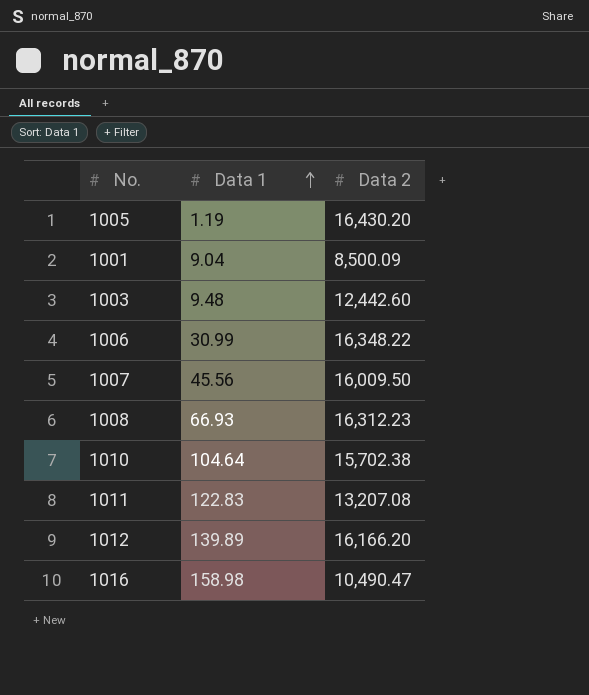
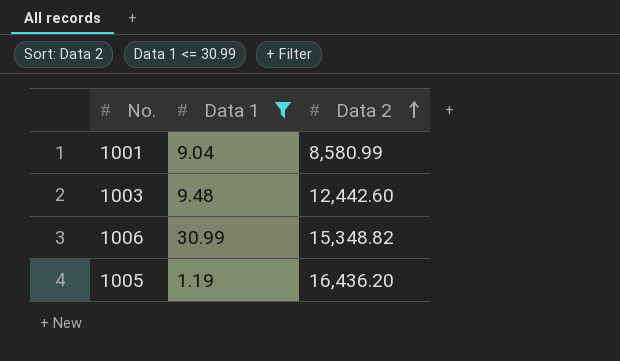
filter: none -> Data 1 <= 30.99
row order: Data 1 ascending -> Data 2 ascending
1001 | Data 2: 8,500.09 -> 8,580.99
1006 | Data 2: 16,348.22 -> 15,348.82
1005 | Data 2: 16,430.20 -> 16,436.20

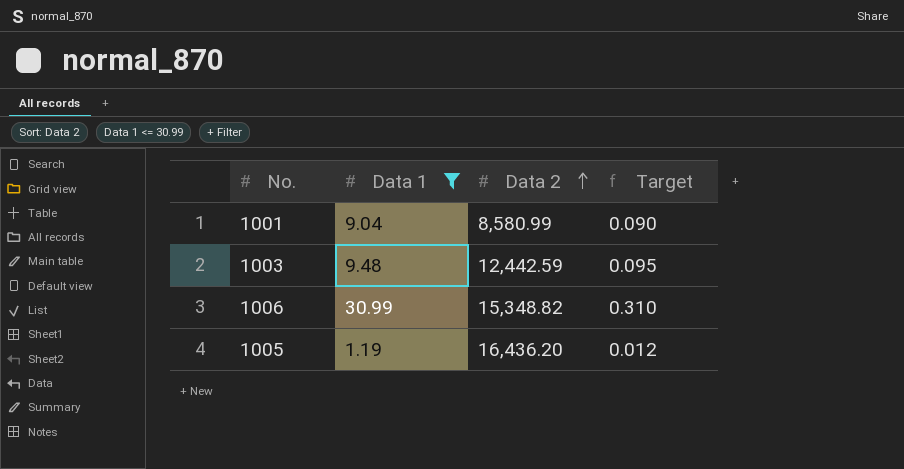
column Target | formula: none -> [Data 1] * 0.01
1003 | Data 2: 12,442.60 -> 12,442.59

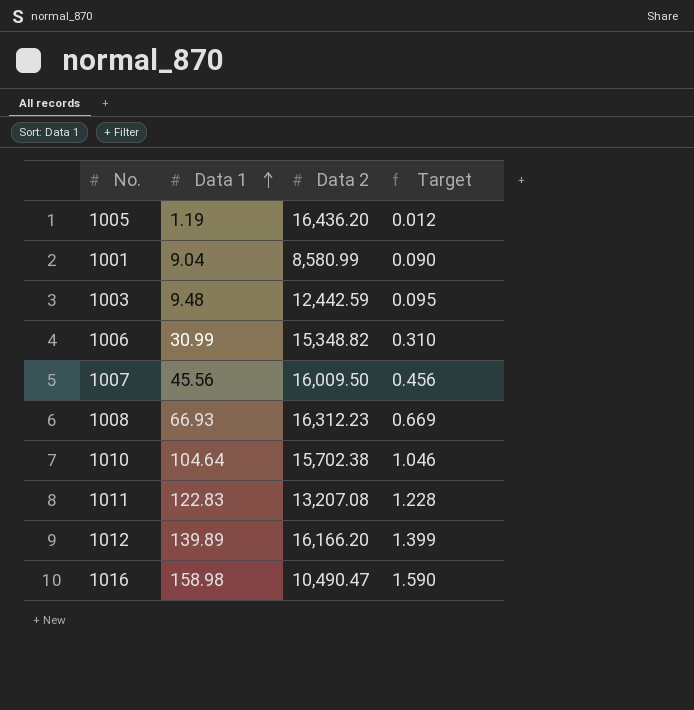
filter: Data 1 <= 30.99 -> none
row order: Data 2 ascending -> Data 1 ascending

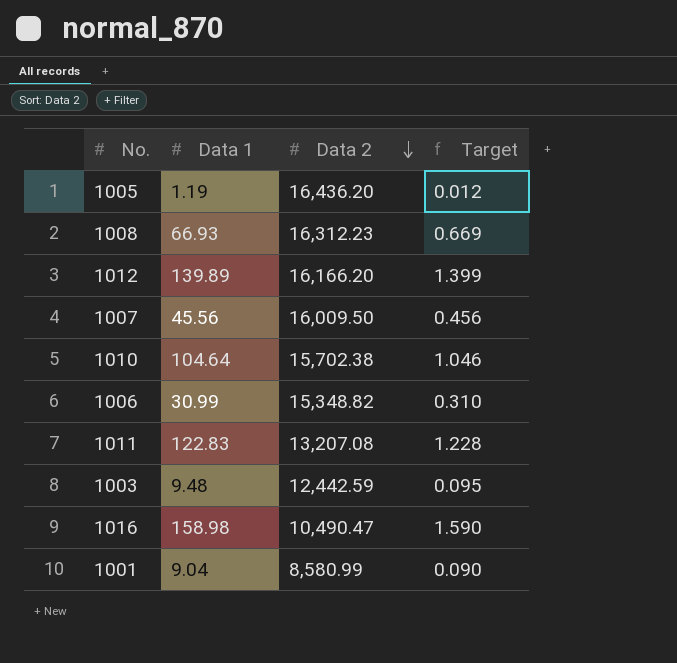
row order: Data 1 ascending -> Data 2 descending

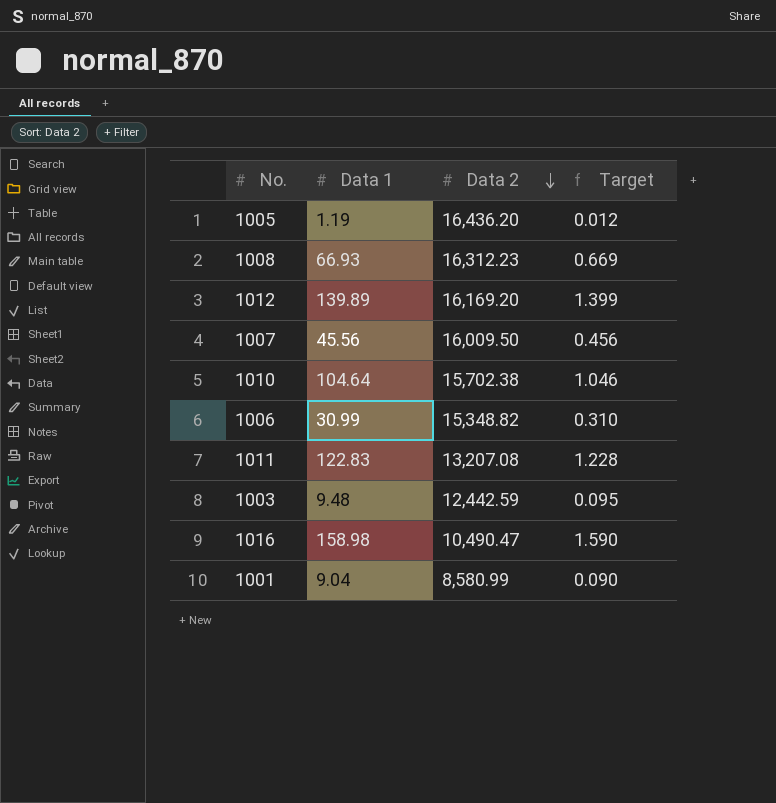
1012 | Data 2: 16,166.20 -> 16,169.20

